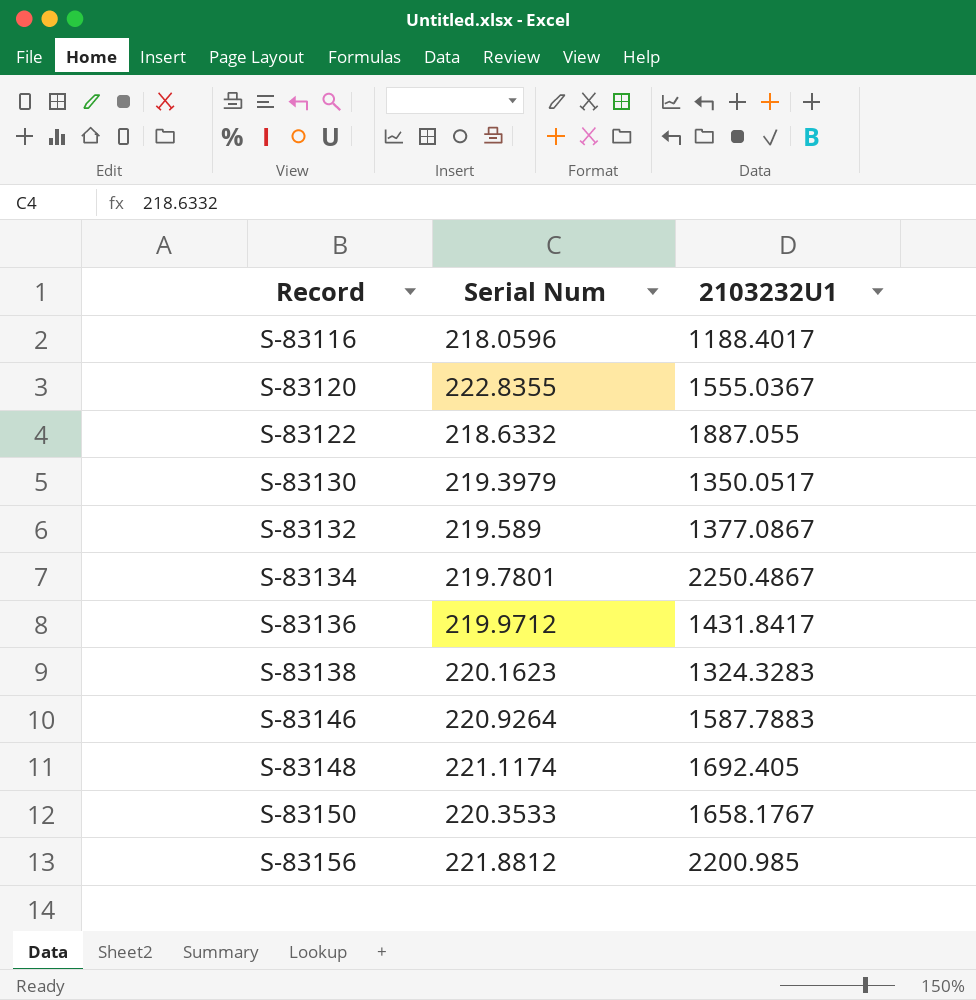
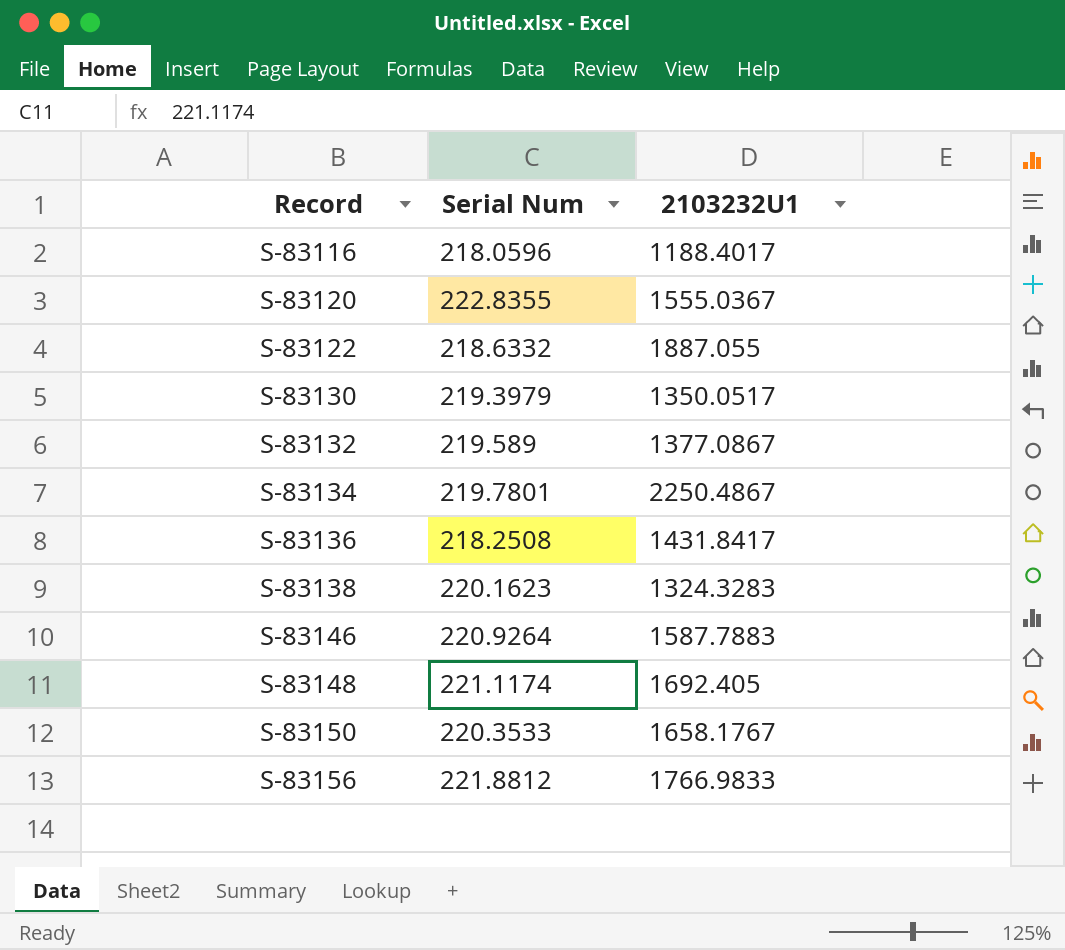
S-83136 | Serial Num: 219.9712 -> 218.2508
S-83156 | 2103232U1: 2200.985 -> 1766.9833

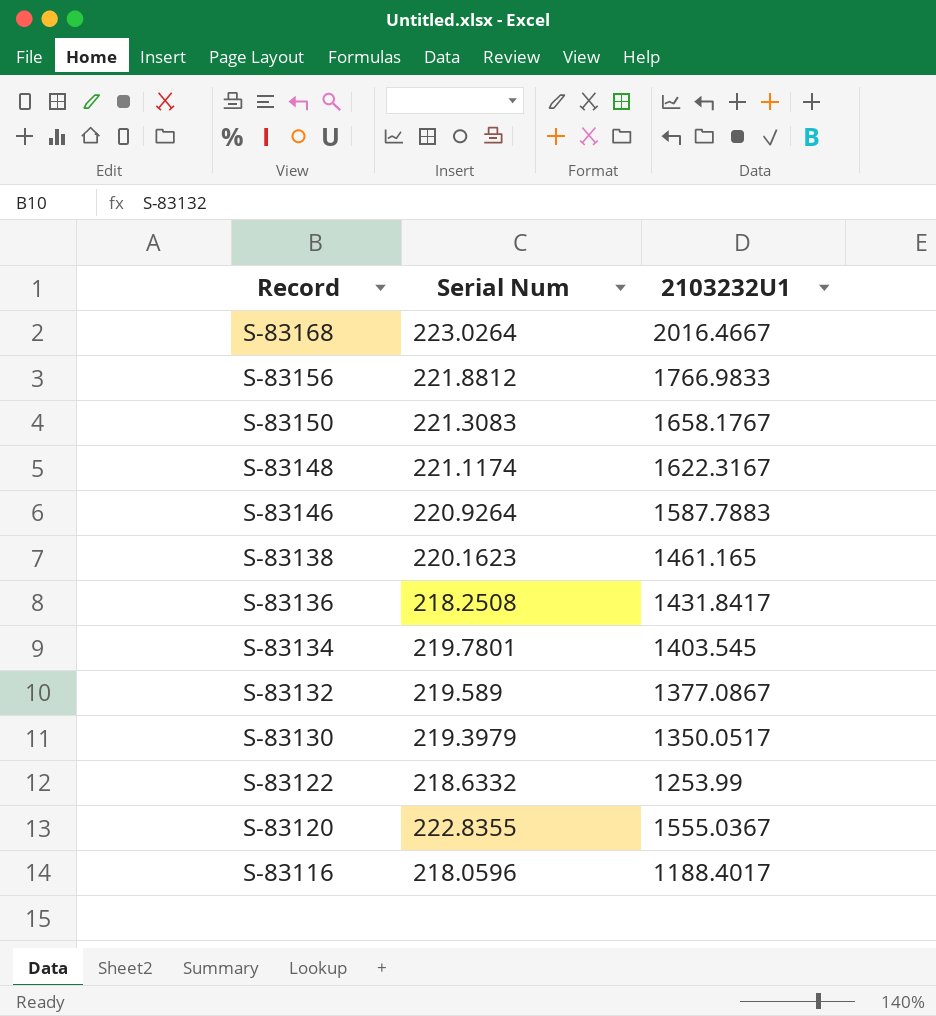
row order: Record ascending -> Record descending
row S-83168: none -> 223.0264 | 2016.4667
S-83150 | Serial Num: 220.3533 -> 221.3083
S-83148 | 2103232U1: 1692.405 -> 1622.3167
S-83138 | 2103232U1: 1324.3283 -> 1461.165
S-83134 | 2103232U1: 2250.4867 -> 1403.545
S-83122 | 2103232U1: 1887.055 -> 1253.99

